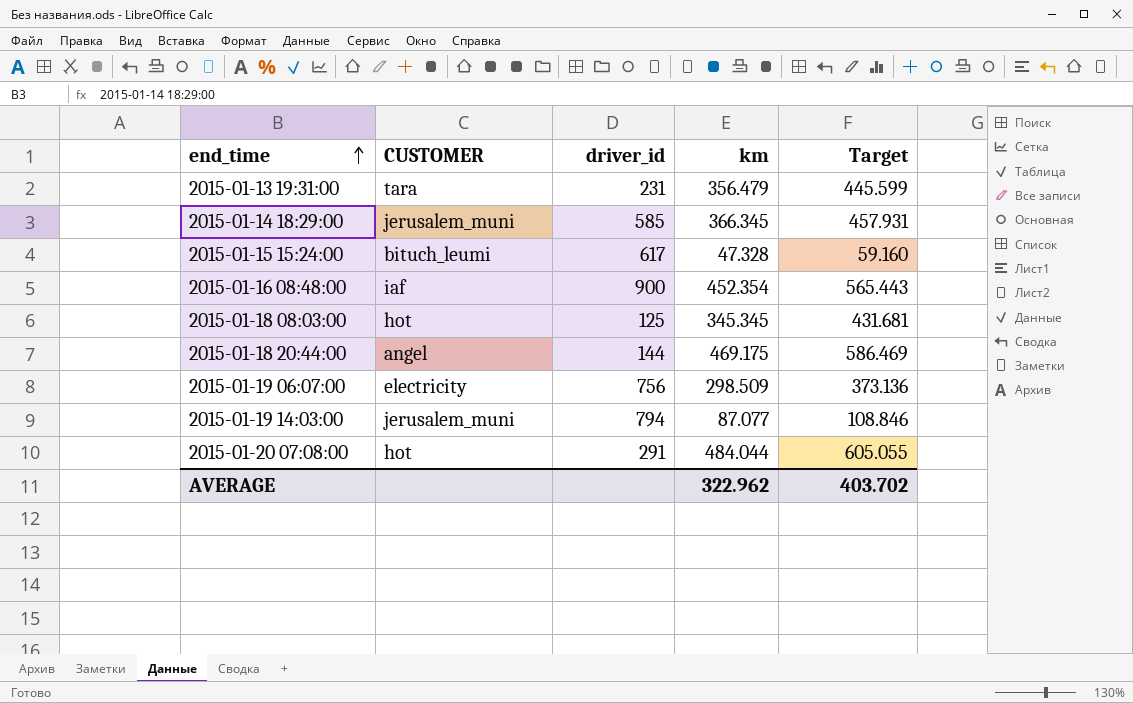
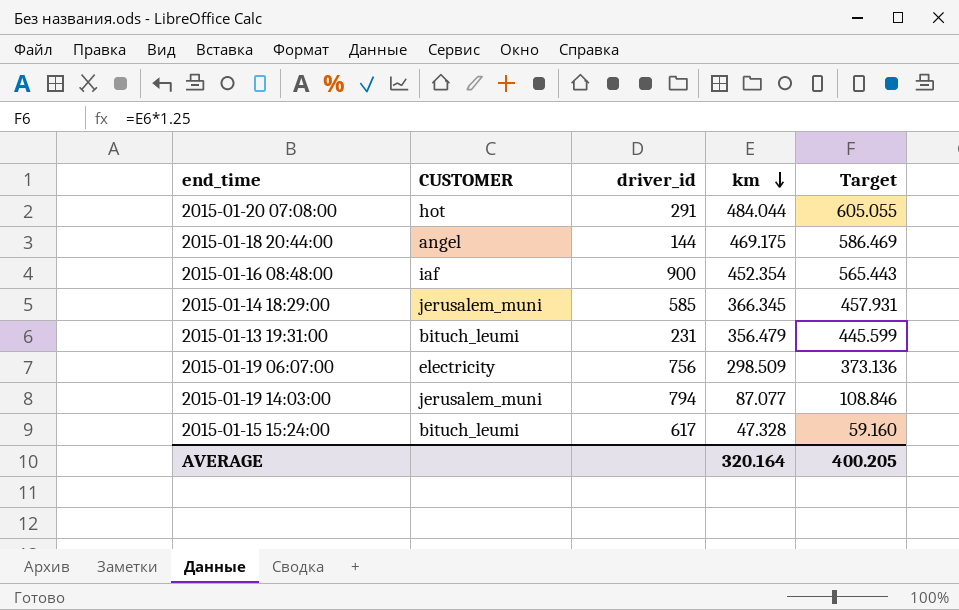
row order: end_time ascending -> km descending
row 2015-01-18 08:03:00: hot | 125 | 345.345 | 431.681 -> none
2015-01-13 19:31:00 | CUSTOMER: tara -> bituch_leumi
AVERAGE | km: 322.962 -> 320.164
AVERAGE | Target: 403.702 -> 400.205

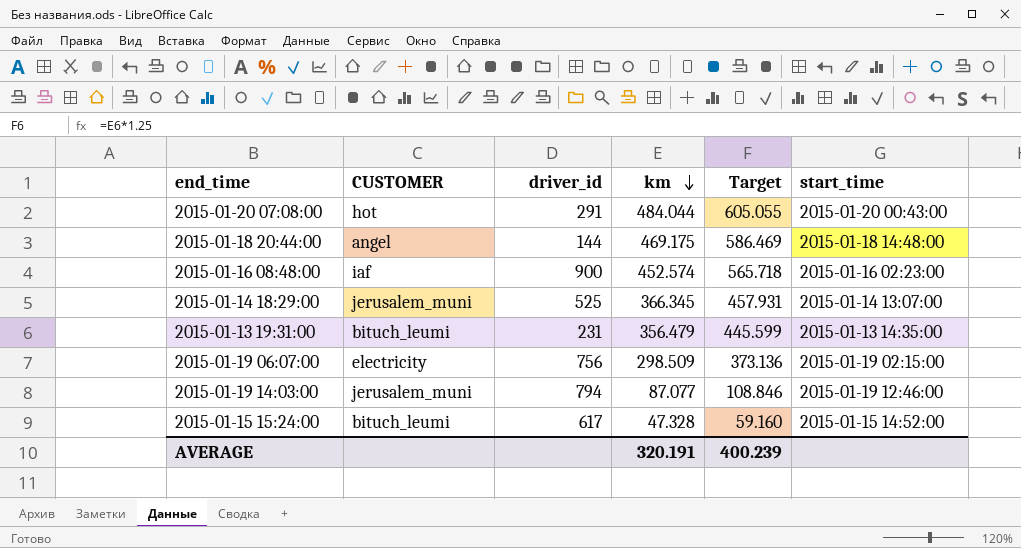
column start_time | position: none -> 6
2015-01-16 08:48:00 | km: 452.354 -> 452.574
2015-01-16 08:48:00 | Target: 565.443 -> 565.718
2015-01-14 18:29:00 | driver_id: 585 -> 525
AVERAGE | km: 320.164 -> 320.191
AVERAGE | Target: 400.205 -> 400.239

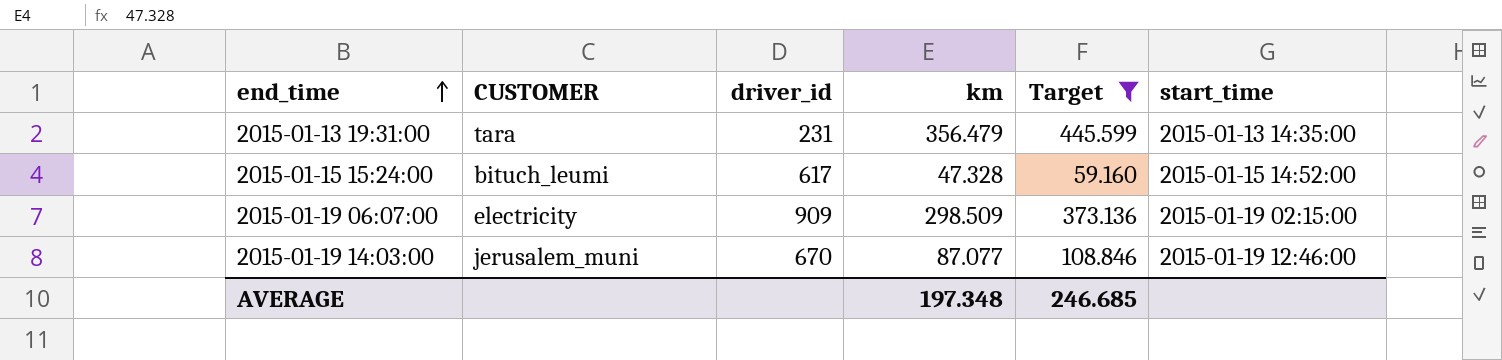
filter: none -> Target <= 445.599
row order: km descending -> end_time ascending
2015-01-13 19:31:00 | CUSTOMER: bituch_leumi -> tara
2015-01-19 06:07:00 | driver_id: 756 -> 909
2015-01-19 14:03:00 | driver_id: 794 -> 670
AVERAGE | km: 320.191 -> 197.348
AVERAGE | Target: 400.239 -> 246.685

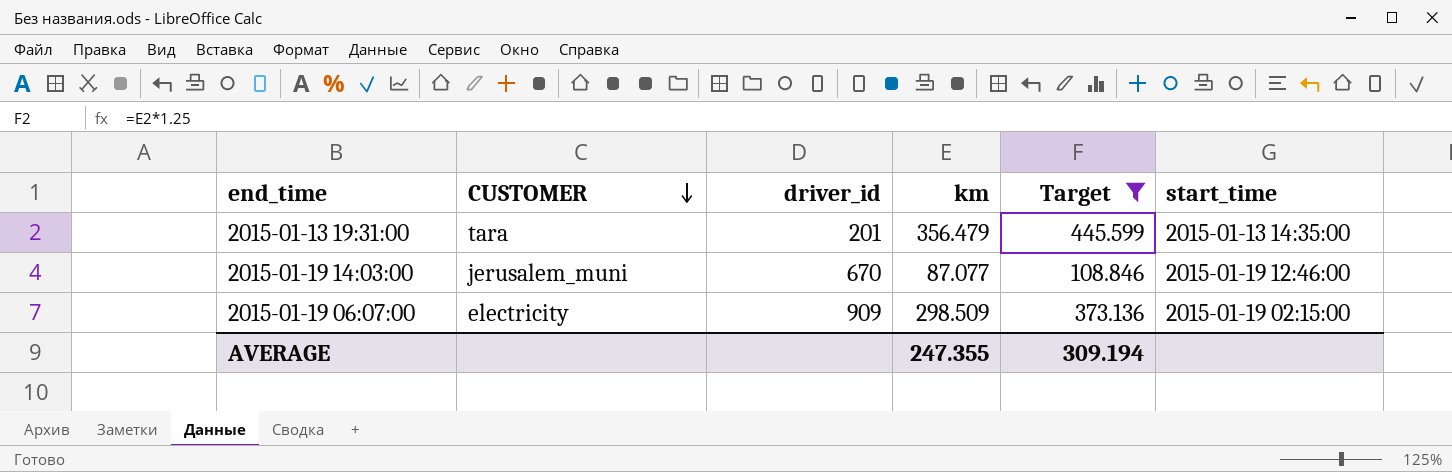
row order: end_time ascending -> CUSTOMER descending
row 2015-01-15 15:24:00: bituch_leumi | 617 | 47.328 | 59.160 | 2015-01-15 14:52:00 -> none
2015-01-13 19:31:00 | driver_id: 231 -> 201
AVERAGE | km: 197.348 -> 247.355
AVERAGE | Target: 246.685 -> 309.194

